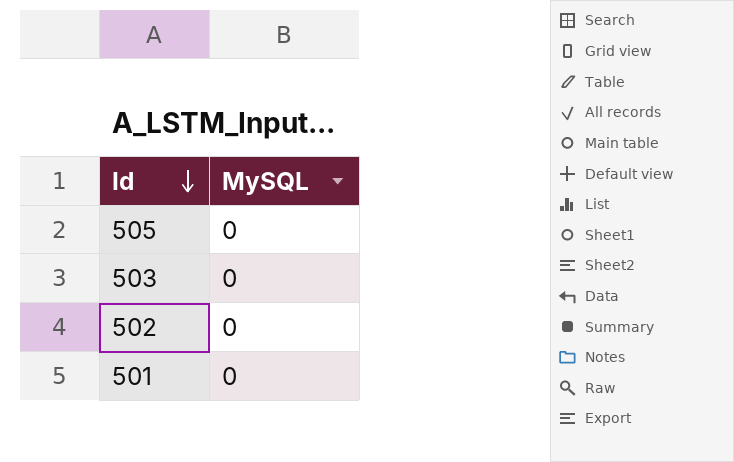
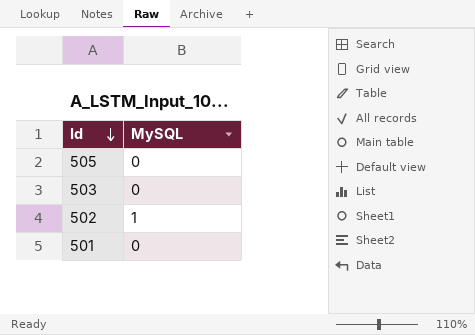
502 | MySQL: 0 -> 1

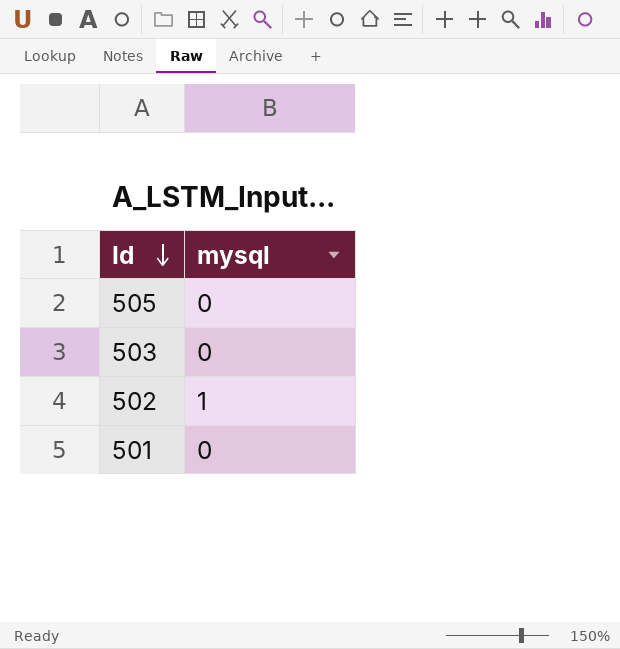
column name: MySQL -> mysql

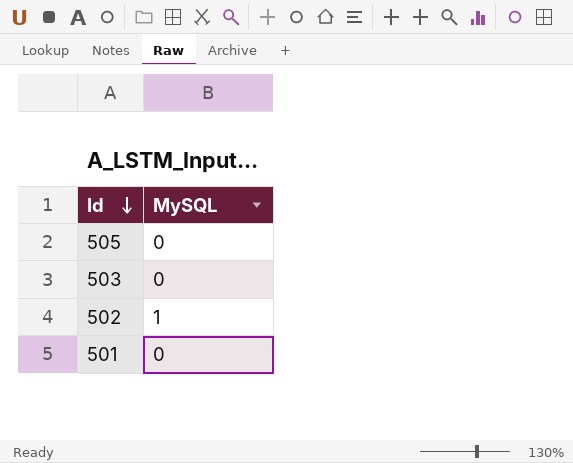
column name: mysql -> MySQL

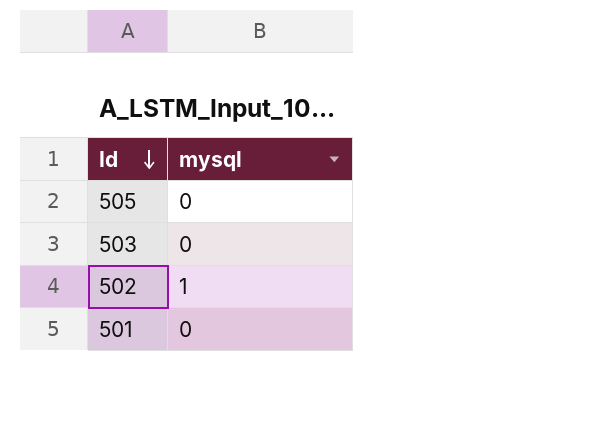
column name: MySQL -> mysql

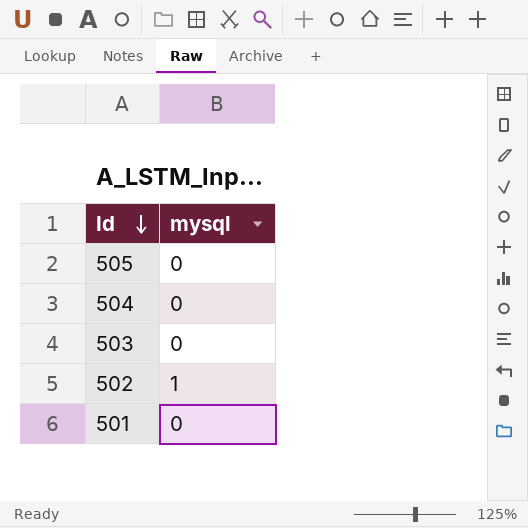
row 504: none -> 0

